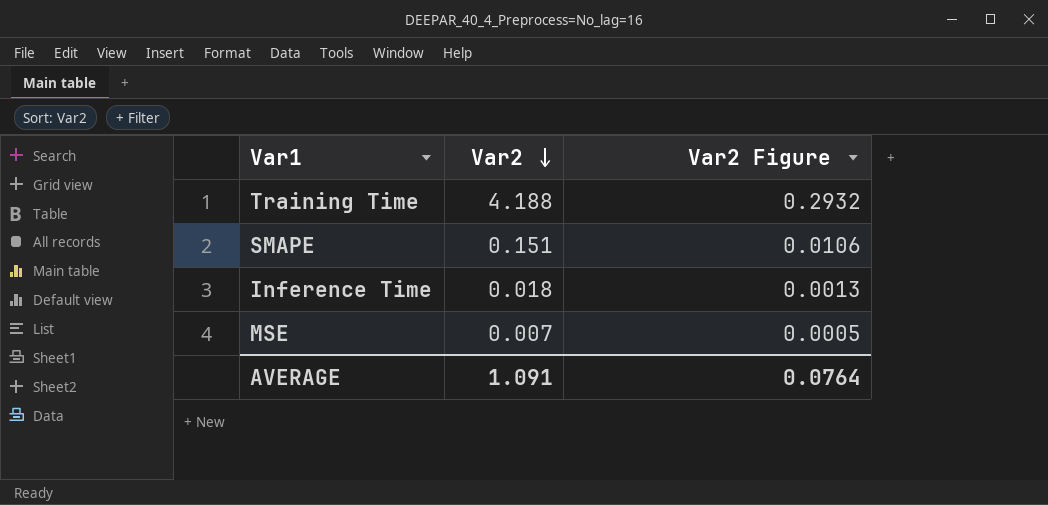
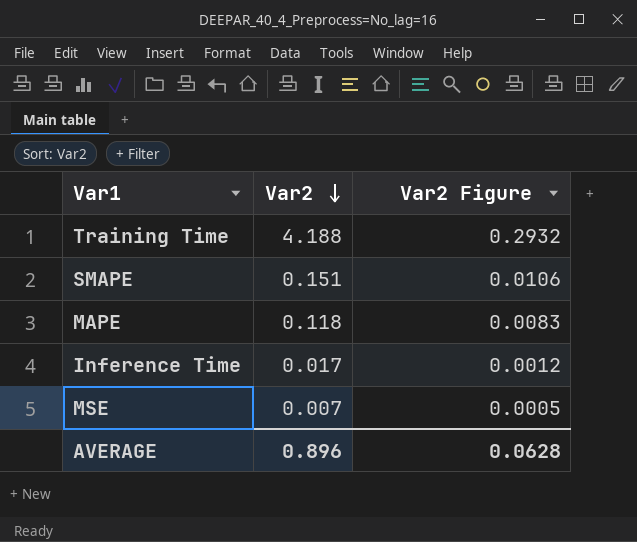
row MAPE: none -> 0.118 | 0.0083
Inference Time | Var2: 0.018 -> 0.017
Inference Time | Var2 Figure: 0.0013 -> 0.0012
AVERAGE | Var2: 1.091 -> 0.896
AVERAGE | Var2 Figure: 0.0764 -> 0.0628

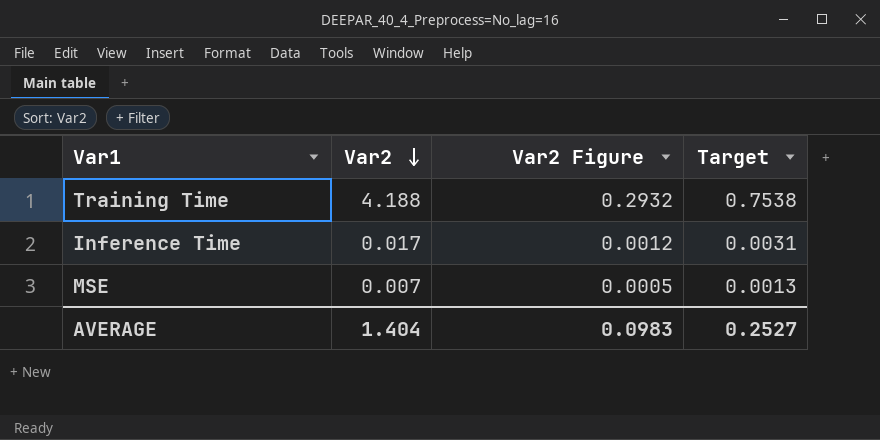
column Target | formula: none -> [Var2] * 0.18
row SMAPE: 0.151 | 0.0106 -> none
row MAPE: 0.118 | 0.0083 -> none
AVERAGE | Var2: 0.896 -> 1.404
AVERAGE | Var2 Figure: 0.0628 -> 0.0983

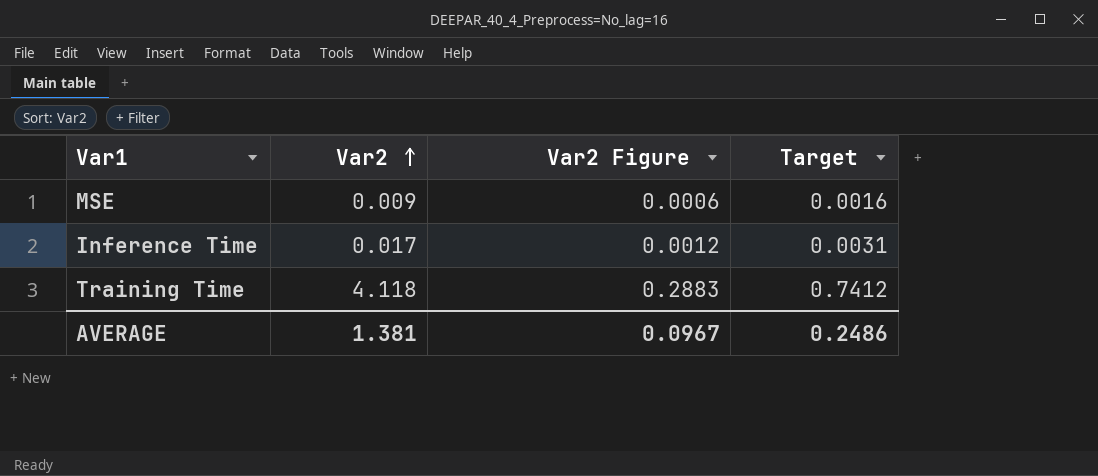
row order: Var2 descending -> Var2 ascending
MSE | Var2: 0.007 -> 0.009
MSE | Var2 Figure: 0.0005 -> 0.0006
MSE | Target: 0.0013 -> 0.0016
Training Time | Var2: 4.188 -> 4.118
Training Time | Var2 Figure: 0.2932 -> 0.2883
Training Time | Target: 0.7538 -> 0.7412
AVERAGE | Var2: 1.404 -> 1.381
AVERAGE | Var2 Figure: 0.0983 -> 0.0967
AVERAGE | Target: 0.2527 -> 0.2486

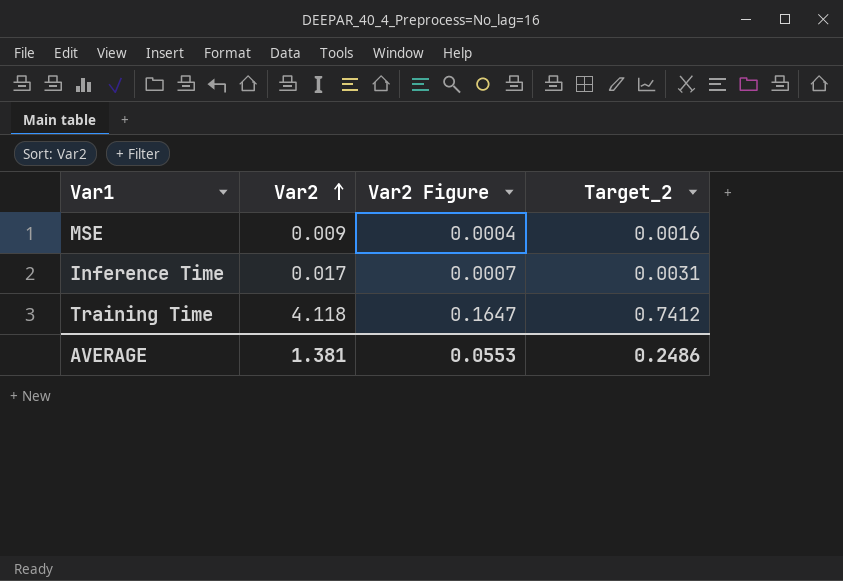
column Var2 Figure | formula: [Var2] * 0.07 -> [Var2] * 0.04
column name: Target -> Target_2
AVERAGE | Var2 Figure: 0.0967 -> 0.0553

